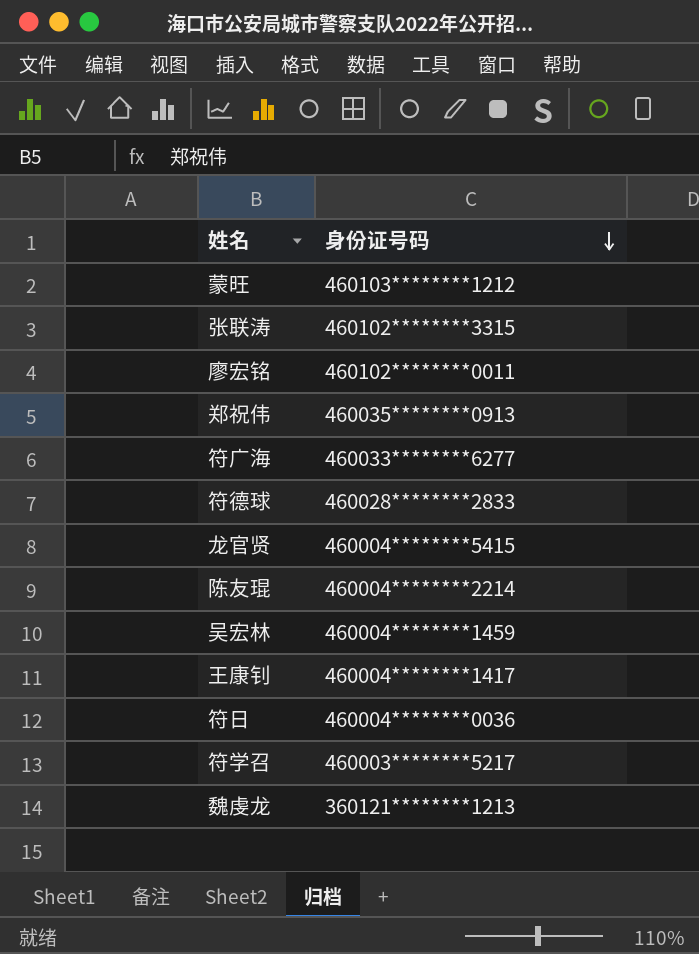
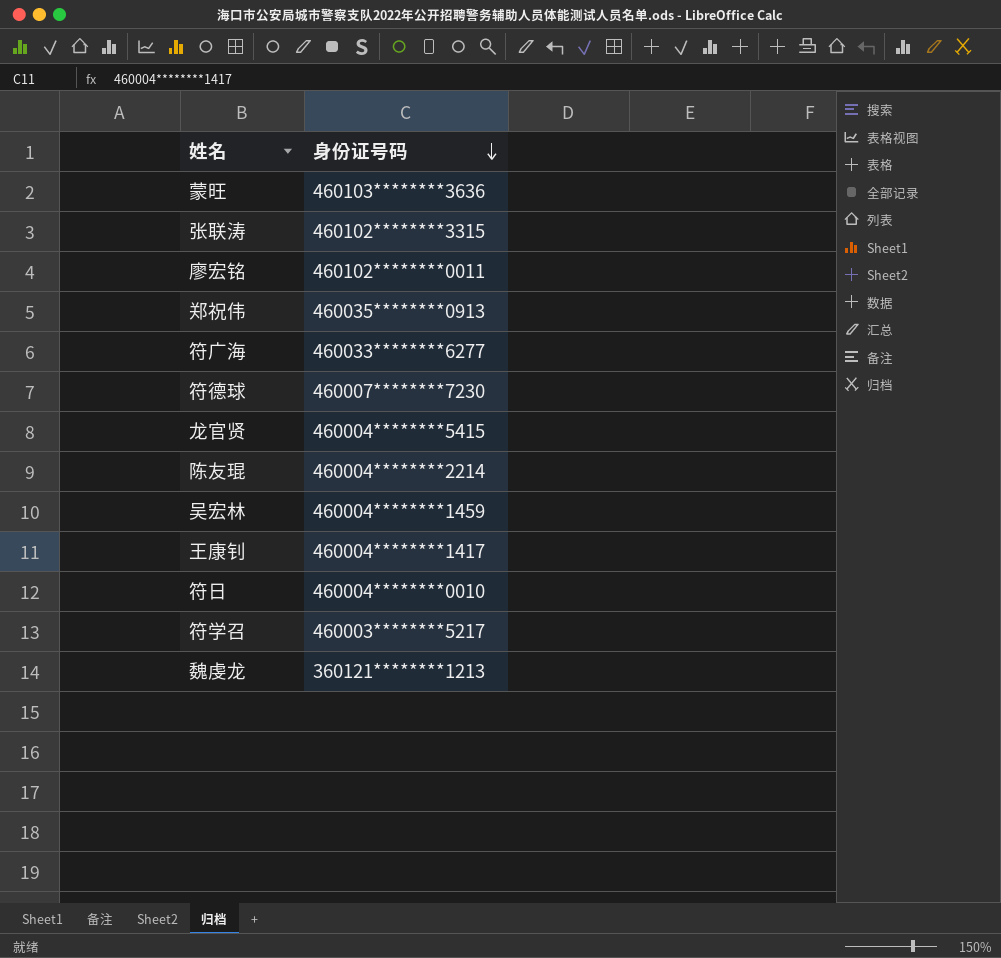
蒙旺 | 身份证号码: 460103********1212 -> 460103********3636
符德球 | 身份证号码: 460028********2833 -> 460007********7230
符日 | 身份证号码: 460004********0036 -> 460004********0010

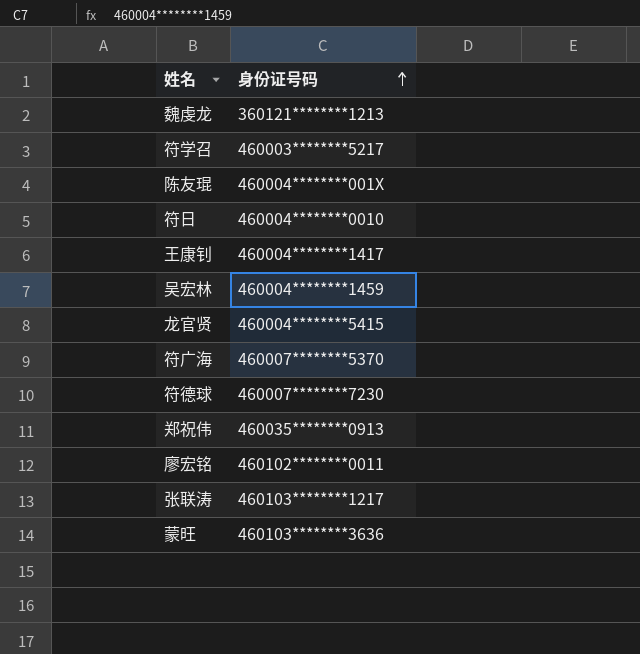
row order: 身份证号码 descending -> 身份证号码 ascending
陈友琨 | 身份证号码: 460004********2214 -> 460004********001X
符广海 | 身份证号码: 460033********6277 -> 460007********5370
张联涛 | 身份证号码: 460102********3315 -> 460103********1217

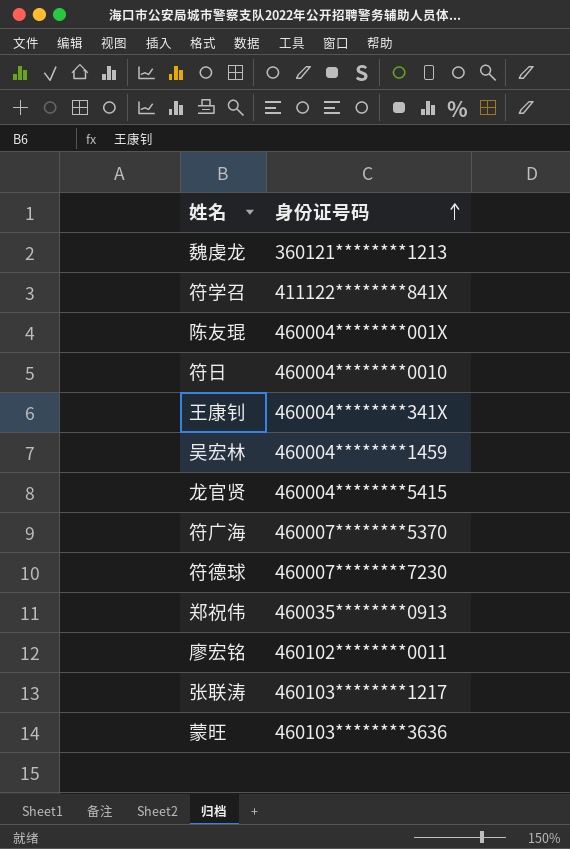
符学召 | 身份证号码: 460003********5217 -> 411122********841X
王康钊 | 身份证号码: 460004********1417 -> 460004********341X

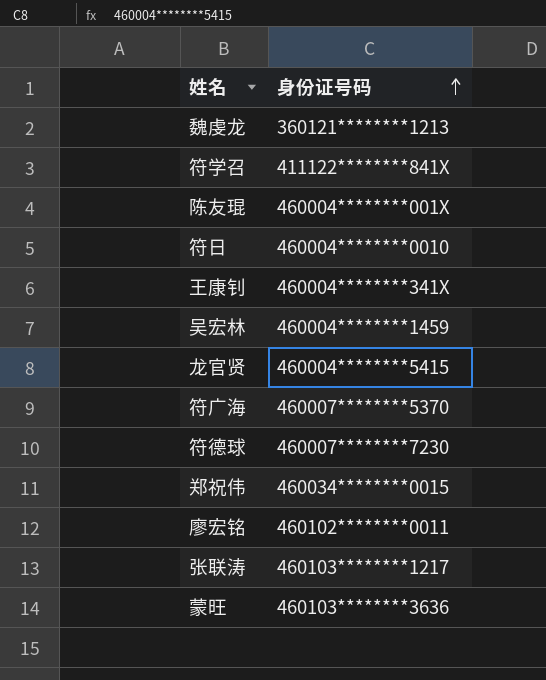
郑祝伟 | 身份证号码: 460035********0913 -> 460034********0015

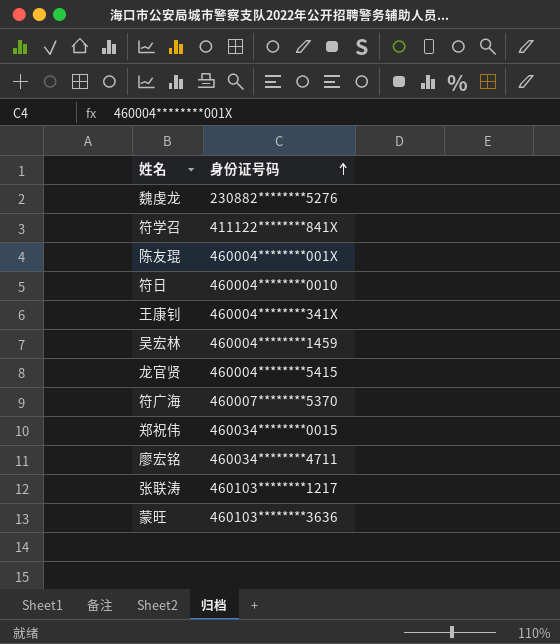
row 符德球: 460007********7230 -> none
魏虔龙 | 身份证号码: 360121********1213 -> 230882********5276
廖宏铭 | 身份证号码: 460102********0011 -> 460034********4711

